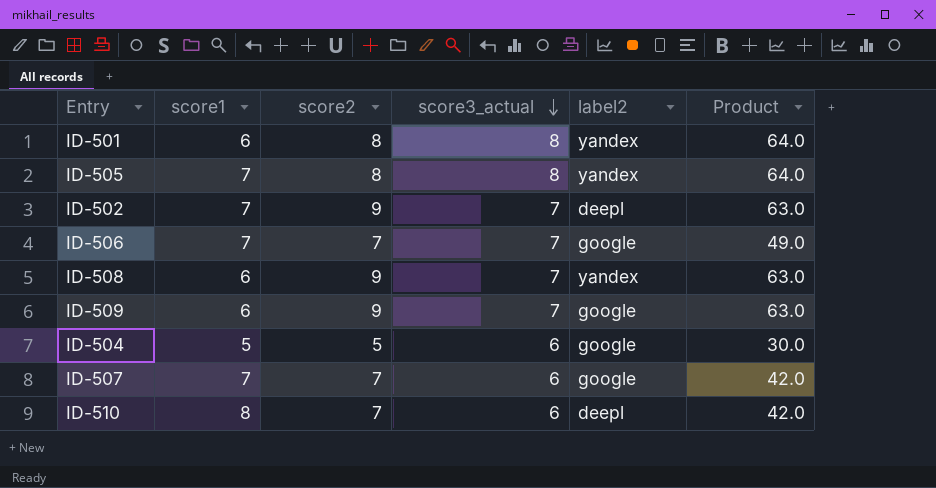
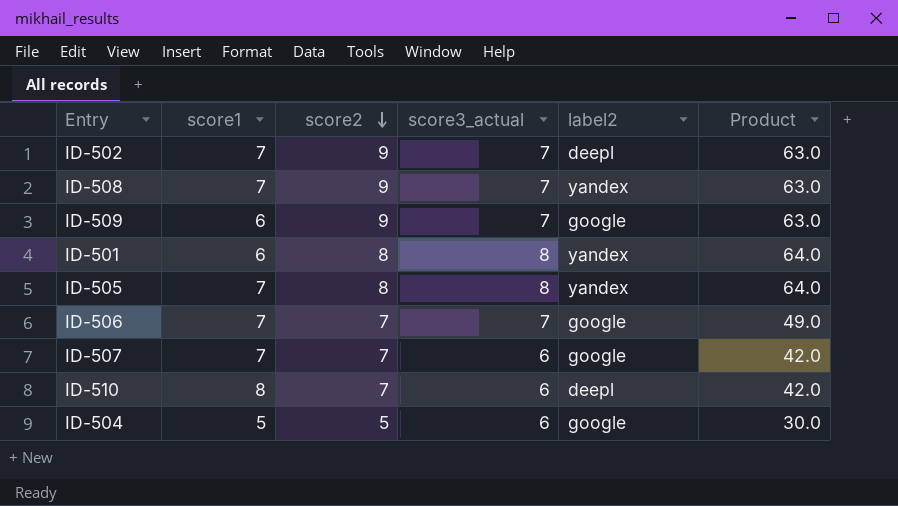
row order: score3_actual descending -> score2 descending
ID-508 | score1: 6 -> 7

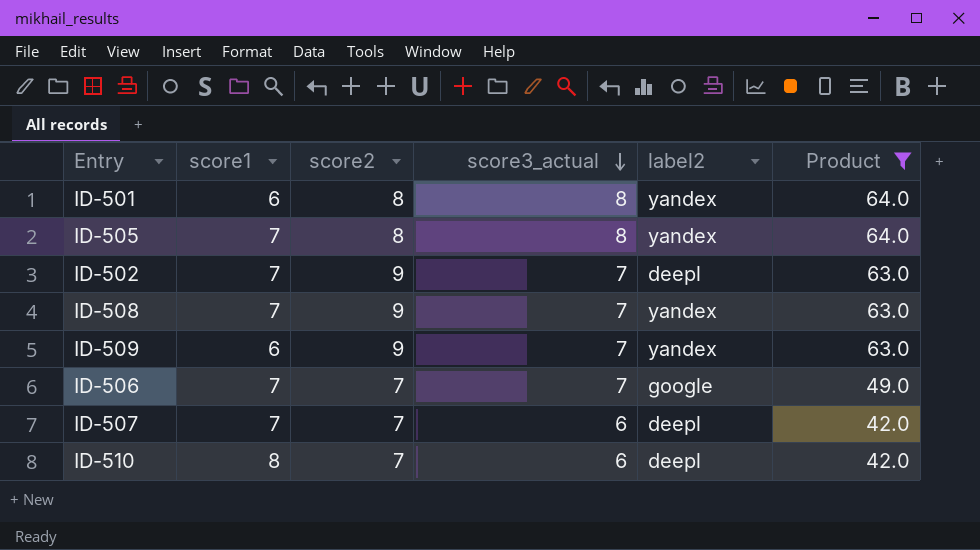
filter: none -> Product != 30.0
row order: score2 descending -> score3_actual descending
ID-509 | label2: google -> yandex
ID-507 | label2: google -> deepl

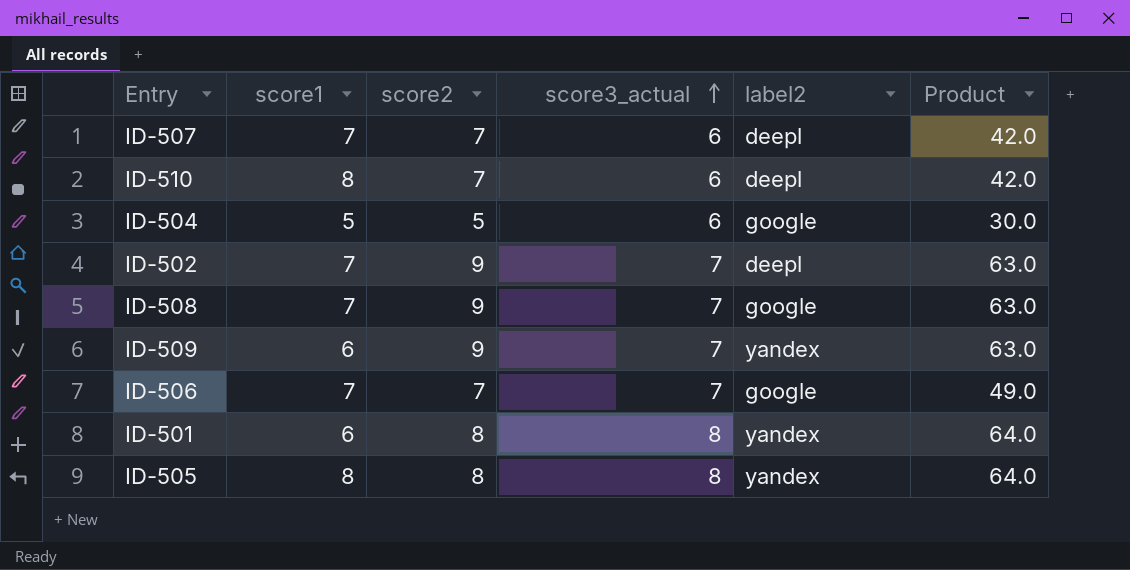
filter: Product != 30.0 -> none
row order: score3_actual descending -> score3_actual ascending
ID-508 | label2: yandex -> google
ID-505 | score1: 7 -> 8

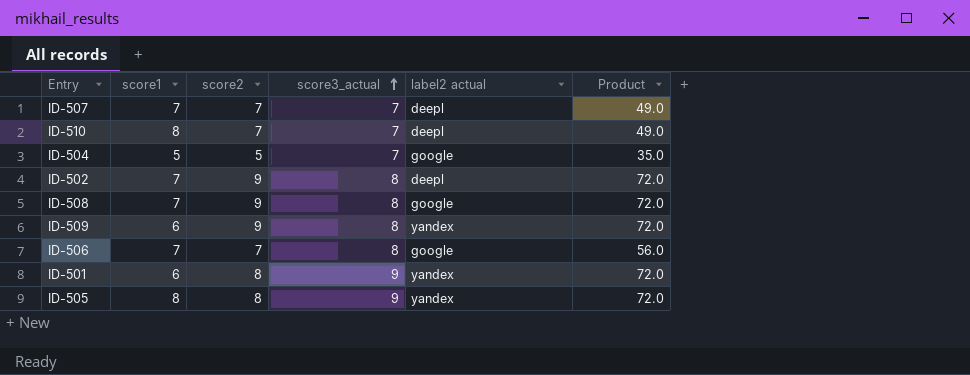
column name: label2 -> label2 actual
ID-507 | score3_actual: 6 -> 7
ID-507 | Product: 42.0 -> 49.0
ID-510 | score3_actual: 6 -> 7
ID-510 | Product: 42.0 -> 49.0
ID-504 | score3_actual: 6 -> 7
ID-504 | Product: 30.0 -> 35.0
ID-502 | score3_actual: 7 -> 8
ID-502 | Product: 63.0 -> 72.0
ID-508 | score3_actual: 7 -> 8
ID-508 | Product: 63.0 -> 72.0
ID-509 | score3_actual: 7 -> 8
ID-509 | Product: 63.0 -> 72.0
ID-506 | score3_actual: 7 -> 8
ID-506 | Product: 49.0 -> 56.0
ID-501 | score3_actual: 8 -> 9
ID-501 | Product: 64.0 -> 72.0
ID-505 | score3_actual: 8 -> 9
ID-505 | Product: 64.0 -> 72.0

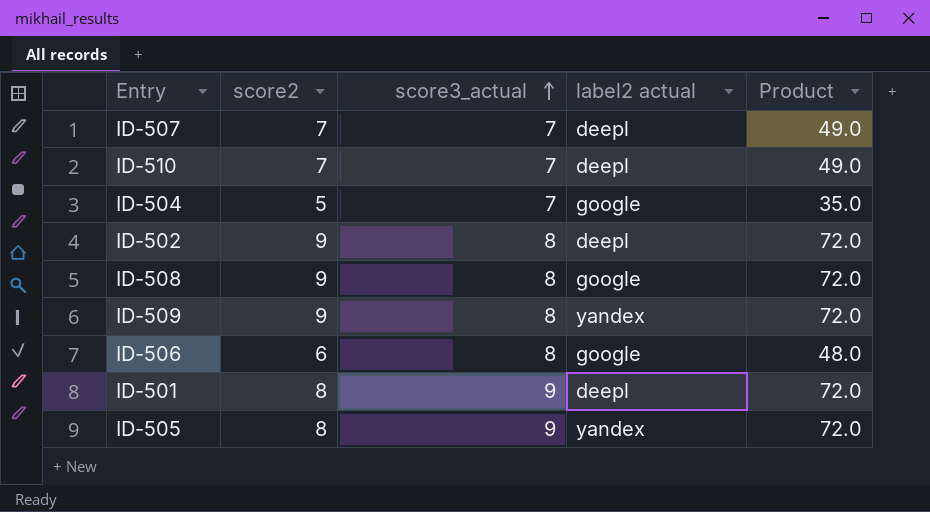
column score1 | position: 2 -> none
ID-506 | score2: 7 -> 6
ID-506 | Product: 56.0 -> 48.0
ID-501 | label2 actual: yandex -> deepl

